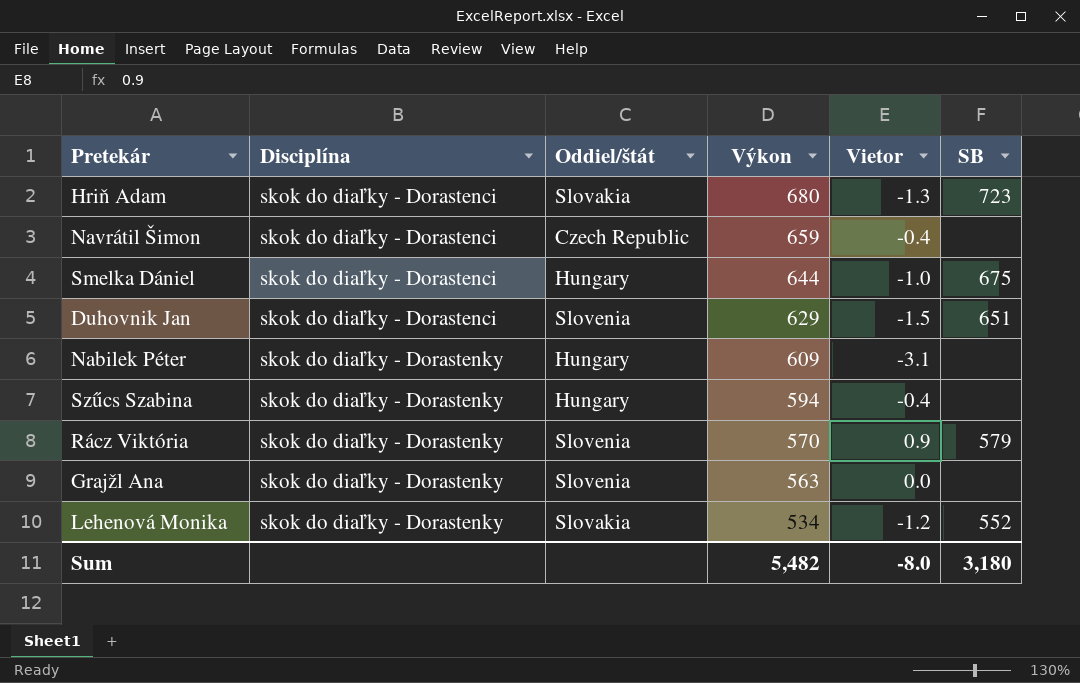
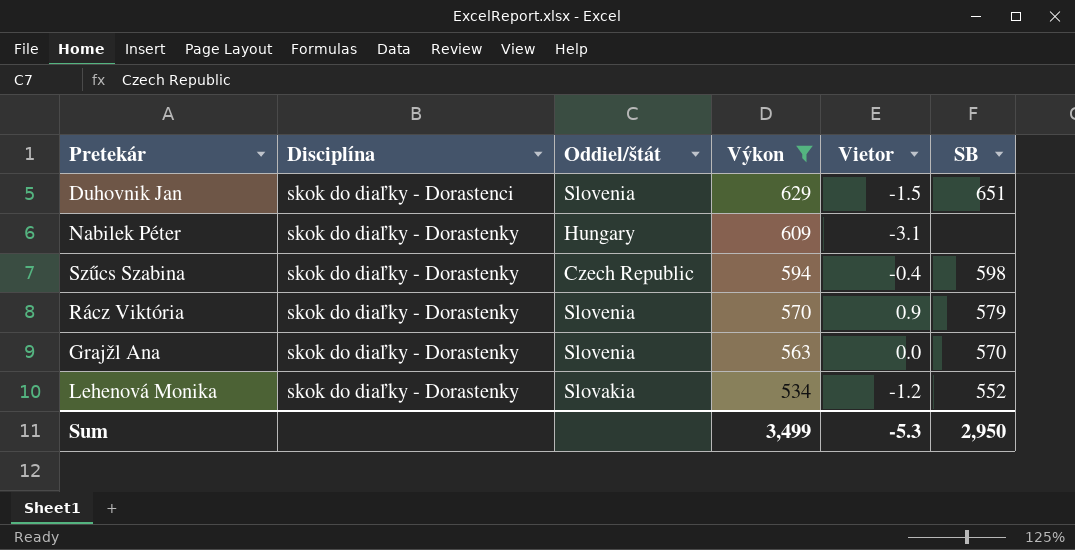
filter: none -> Výkon <= 629
Szűcs Szabina | Oddiel/štát: Hungary -> Czech Republic
Szűcs Szabina | SB: none -> 598
Grajžl Ana | SB: none -> 570
Sum | Výkon: 5,482 -> 3,499
Sum | Vietor: -8.0 -> -5.3
Sum | SB: 3,180 -> 2,950

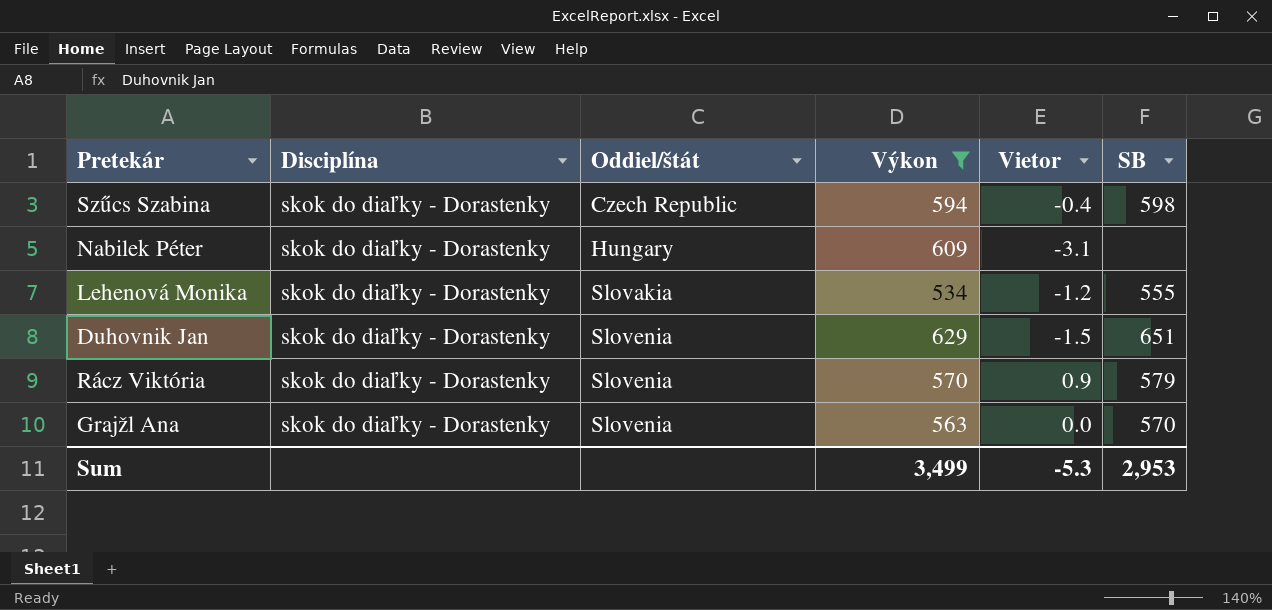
row order: Disciplína ascending -> Oddiel/štát ascending
Lehenová Monika | SB: 552 -> 555
Duhovnik Jan | Disciplína: skok do diaľky - Dorastenci -> skok do diaľky - Dorastenky
Sum | SB: 2,950 -> 2,953

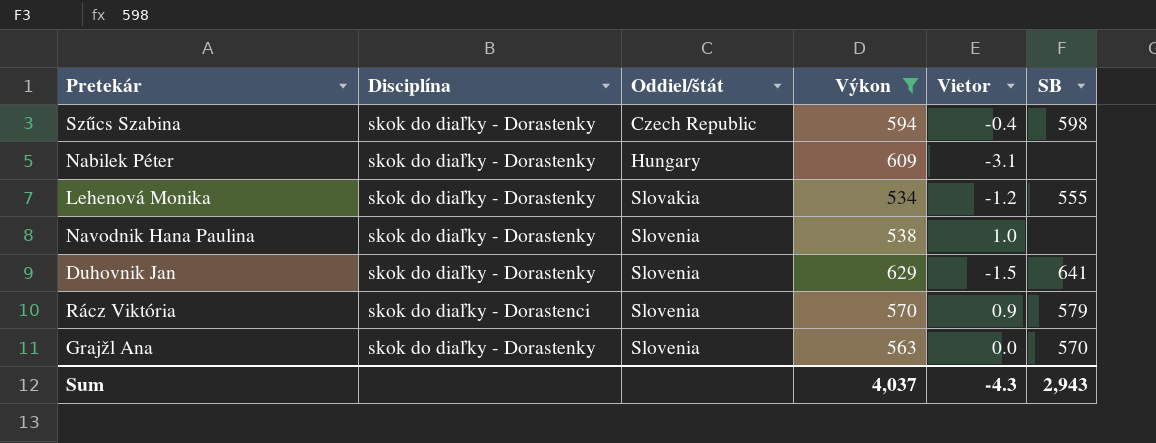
row Navodnik Hana Paulina: none -> skok do diaľky - Dorastenky | Slovenia | 538 | 1.0 | none
Duhovnik Jan | SB: 651 -> 641
Rácz Viktória | Disciplína: skok do diaľky - Dorastenky -> skok do diaľky - Dorastenci
Sum | Výkon: 3,499 -> 4,037
Sum | Vietor: -5.3 -> -4.3
Sum | SB: 2,953 -> 2,943

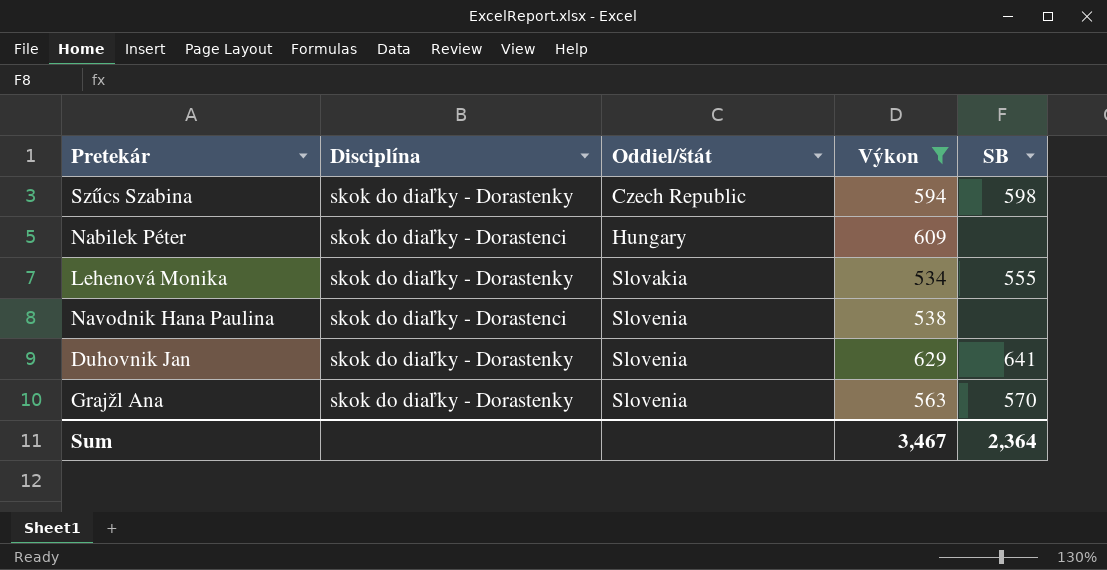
column Vietor | position: 5 -> none
row Rácz Viktória: skok do diaľky - Dorastenci | Slovenia | 570 | 0.9 | 579 -> none
Nabilek Péter | Disciplína: skok do diaľky - Dorastenky -> skok do diaľky - Dorastenci
Navodnik Hana Paulina | Disciplína: skok do diaľky - Dorastenky -> skok do diaľky - Dorastenci
Sum | Výkon: 4,037 -> 3,467
Sum | SB: 2,943 -> 2,364

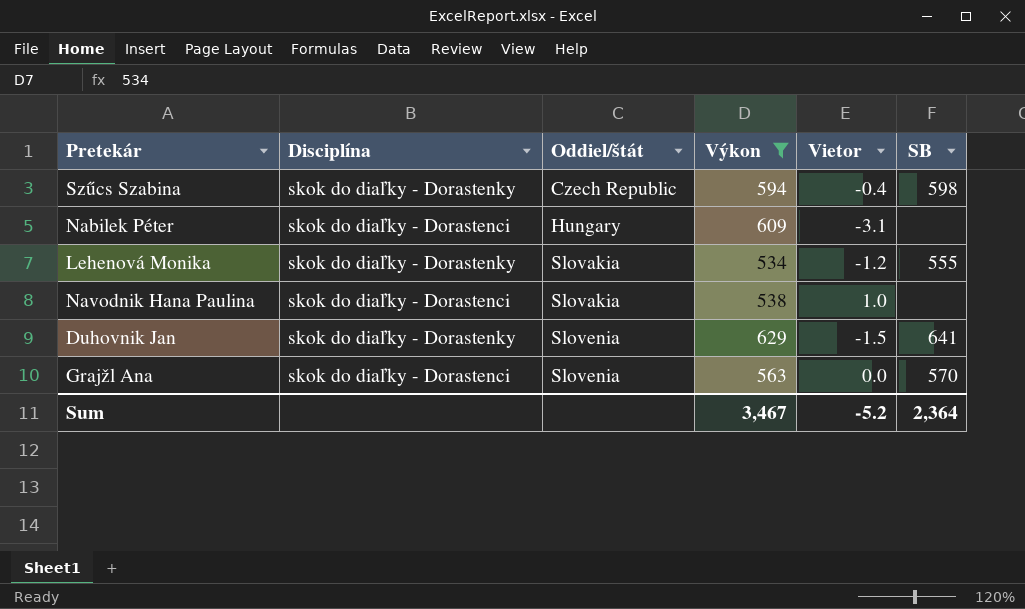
column Vietor | position: none -> 5
Navodnik Hana Paulina | Oddiel/štát: Slovenia -> Slovakia
Grajžl Ana | Disciplína: skok do diaľky - Dorastenky -> skok do diaľky - Dorastenci

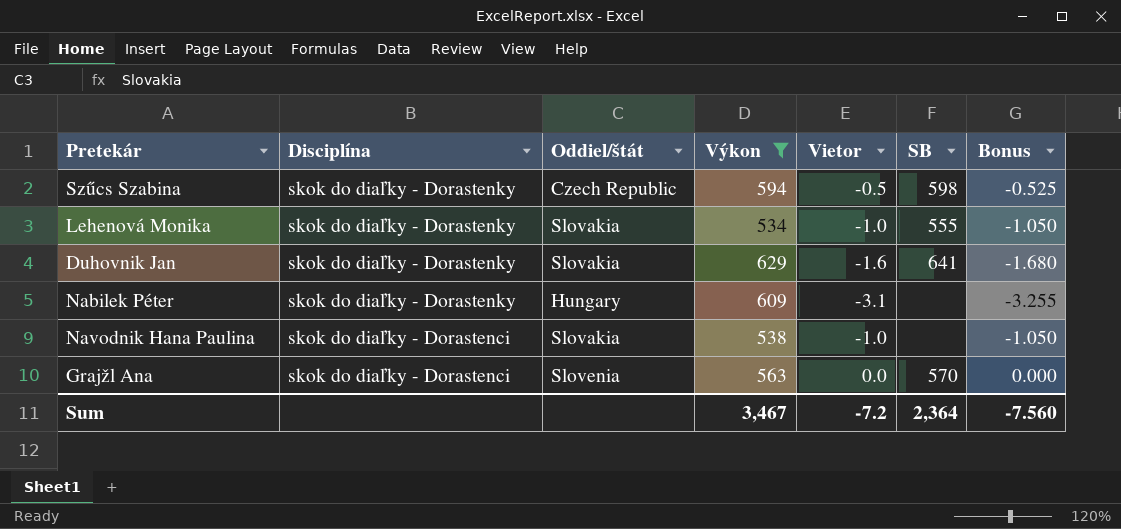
row order: Oddiel/štát ascending -> Disciplína descending
column Bonus | formula: none -> [Vietor] * 1.05
Szűcs Szabina | Vietor: -0.4 -> -0.5
Lehenová Monika | Vietor: -1.2 -> -1.0
Duhovnik Jan | Oddiel/štát: Slovenia -> Slovakia
Duhovnik Jan | Vietor: -1.5 -> -1.6
Nabilek Péter | Disciplína: skok do diaľky - Dorastenci -> skok do diaľky - Dorastenky
Navodnik Hana Paulina | Vietor: 1.0 -> -1.0
Sum | Vietor: -5.2 -> -7.2

